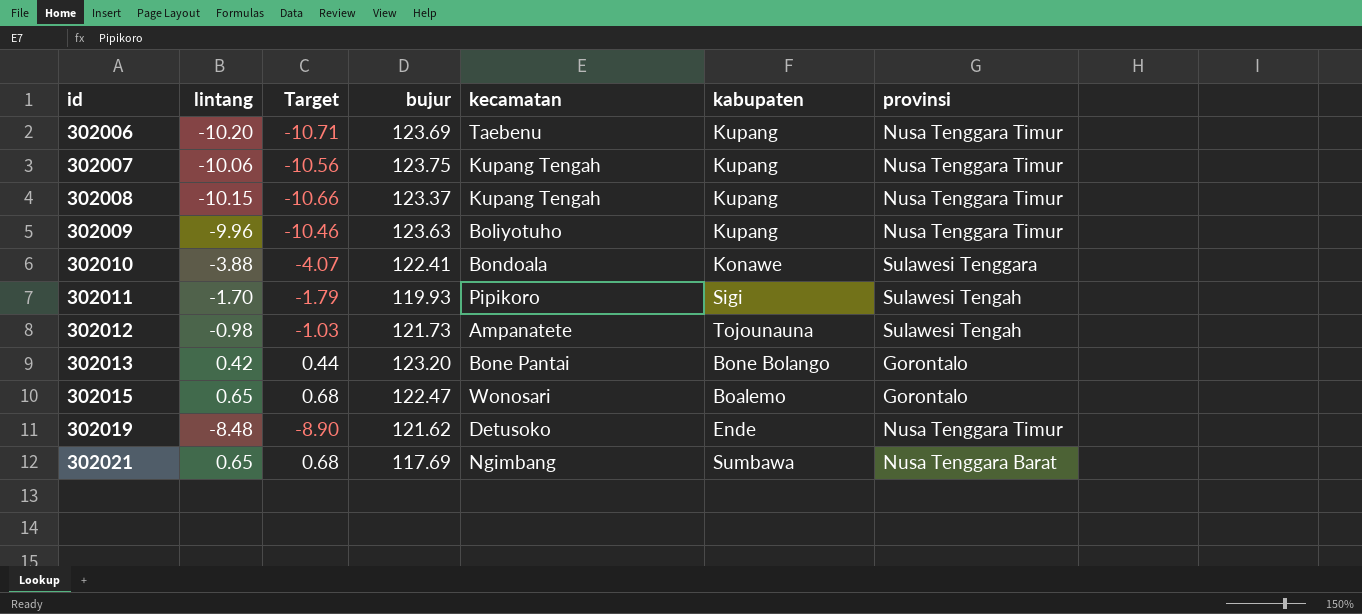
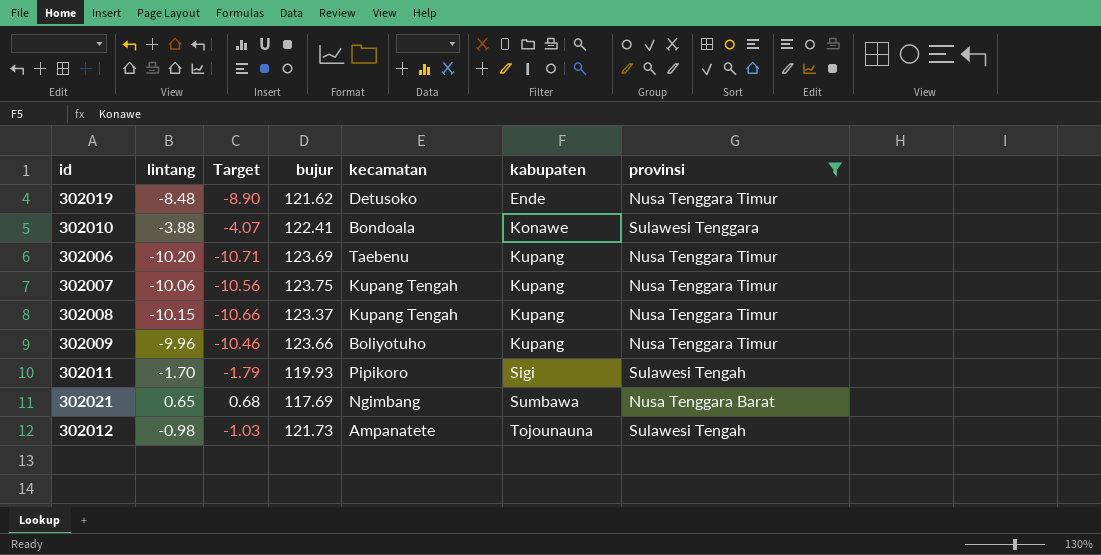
filter: none -> provinsi != Gorontalo
row order: id ascending -> kabupaten ascending
302009 | bujur: 123.63 -> 123.66

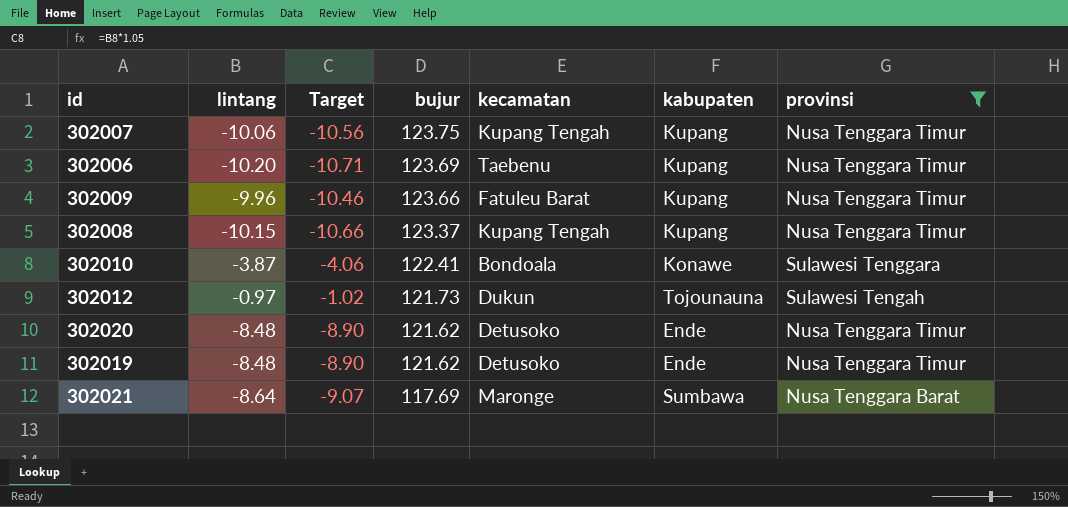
row order: kabupaten ascending -> bujur descending
row 302011: -1.70 | -1.79 | 119.93 | Pipikoro | Sigi | Sulawesi Tengah -> none
302009 | kecamatan: Boliyotuho -> Fatuleu Barat
302010 | lintang: -3.88 -> -3.87
302010 | Target: -4.07 -> -4.06
302012 | lintang: -0.98 -> -0.97
302012 | Target: -1.03 -> -1.02
302012 | kecamatan: Ampanatete -> Dukun
row 302020: none -> -8.48 | -8.90 | 121.62 | Detusoko | Ende | Nusa Tenggara Timur
302021 | lintang: 0.65 -> -8.64
302021 | Target: 0.68 -> -9.07
302021 | kecamatan: Ngimbang -> Maronge

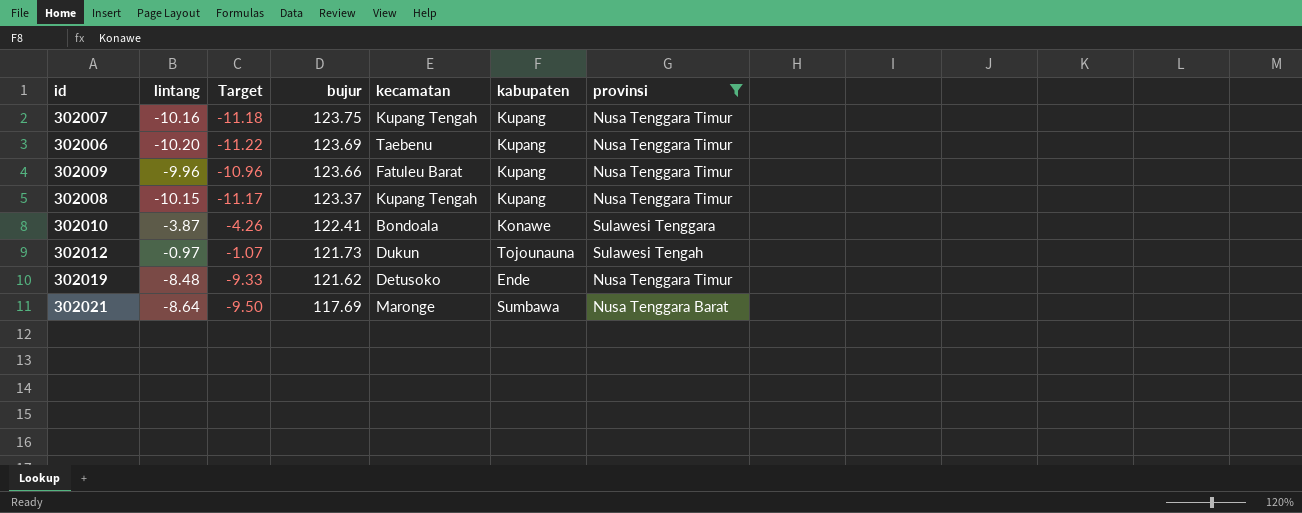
column Target | formula: [lintang] * 1.05 -> [lintang] * 1.1
row 302020: -8.48 | -8.90 | 121.62 | Detusoko | Ende | Nusa Tenggara Timur -> none
302007 | lintang: -10.06 -> -10.16

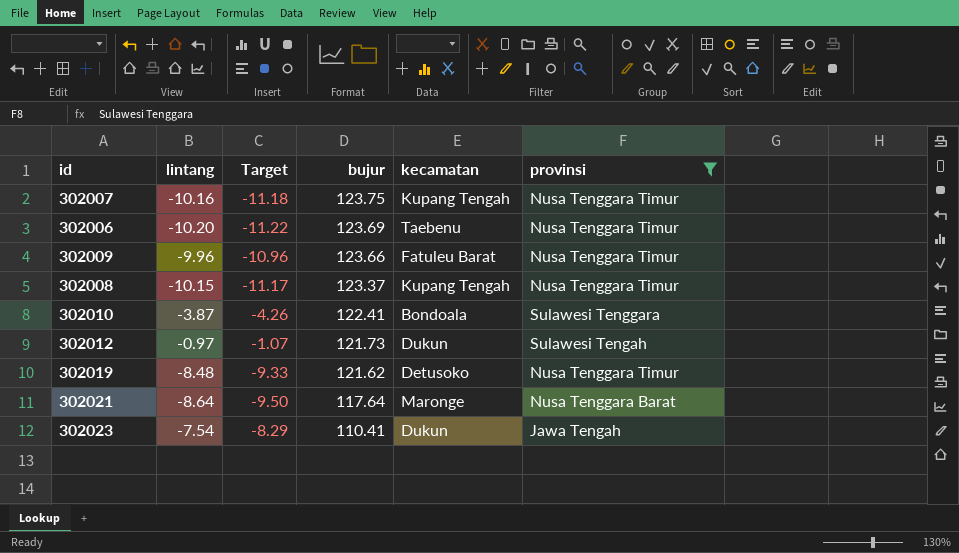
column kabupaten | position: 6 -> none
302021 | bujur: 117.69 -> 117.64
row 302023: none -> -7.54 | -8.29 | 110.41 | Dukun | Jawa Tengah

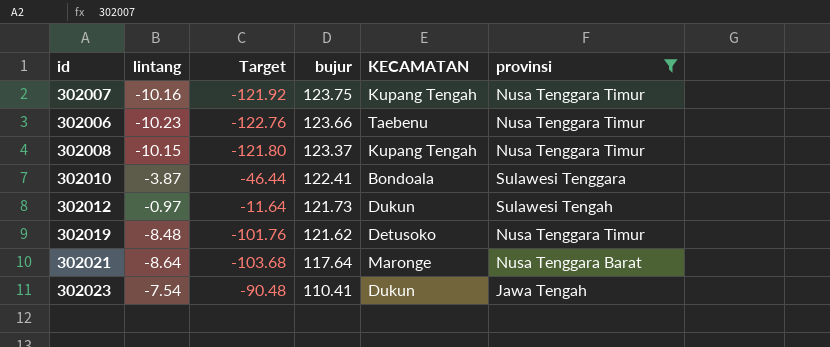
column Target | formula: [lintang] * 1.1 -> [lintang] * 12
column name: kecamatan -> KECAMATAN
row 302009: -9.96 | -10.96 | 123.66 | Fatuleu Barat | Nusa Tenggara Timur -> none
302006 | lintang: -10.20 -> -10.23
302006 | bujur: 123.69 -> 123.66

